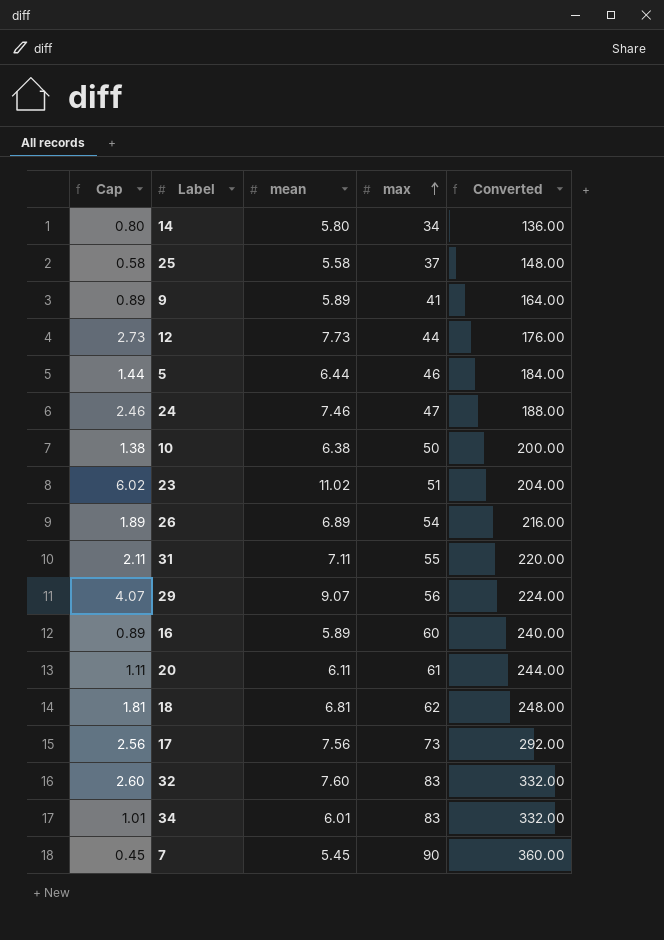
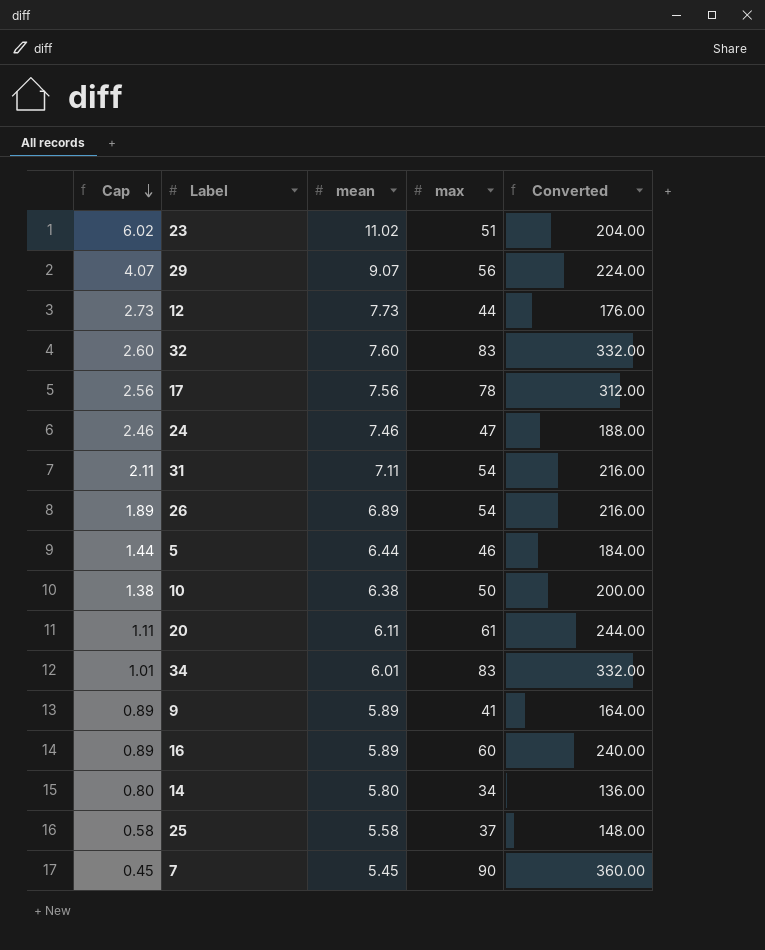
row order: max ascending -> Cap descending
row 18: 1.81 | 6.81 | 62 | 248.00 -> none
17 | max: 73 -> 78
17 | Converted: 292.00 -> 312.00
31 | max: 55 -> 54
31 | Converted: 220.00 -> 216.00

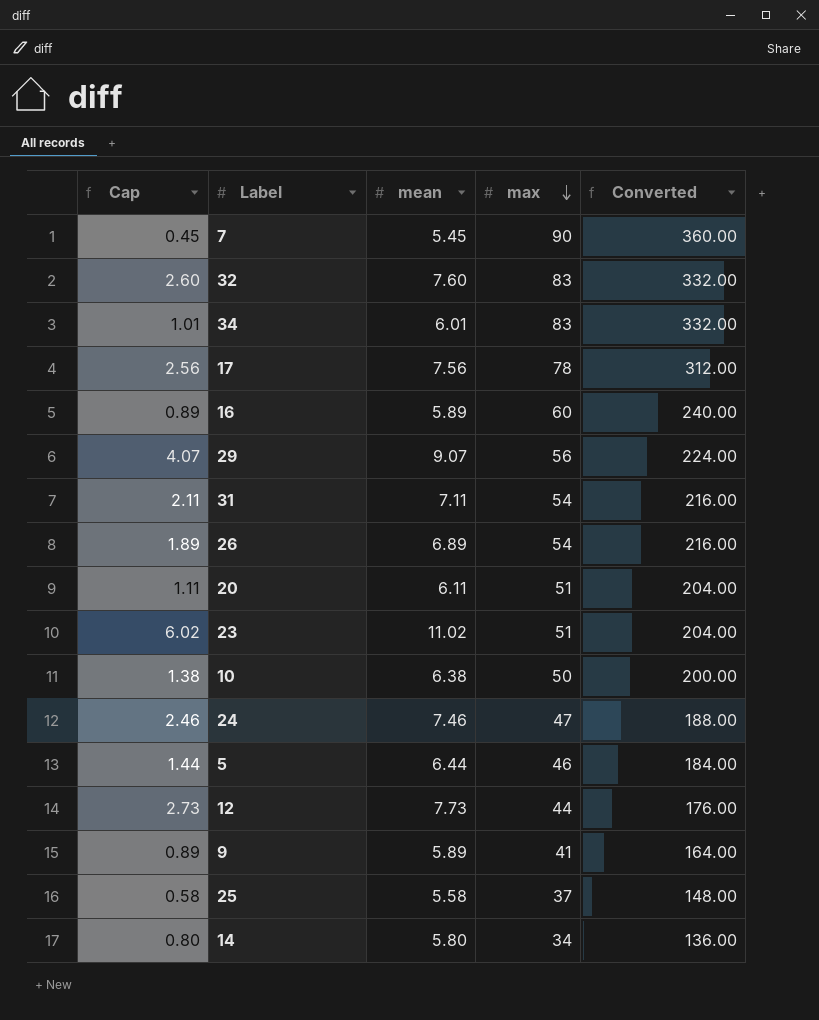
row order: Cap descending -> max descending
20 | max: 61 -> 51
20 | Converted: 244.00 -> 204.00

